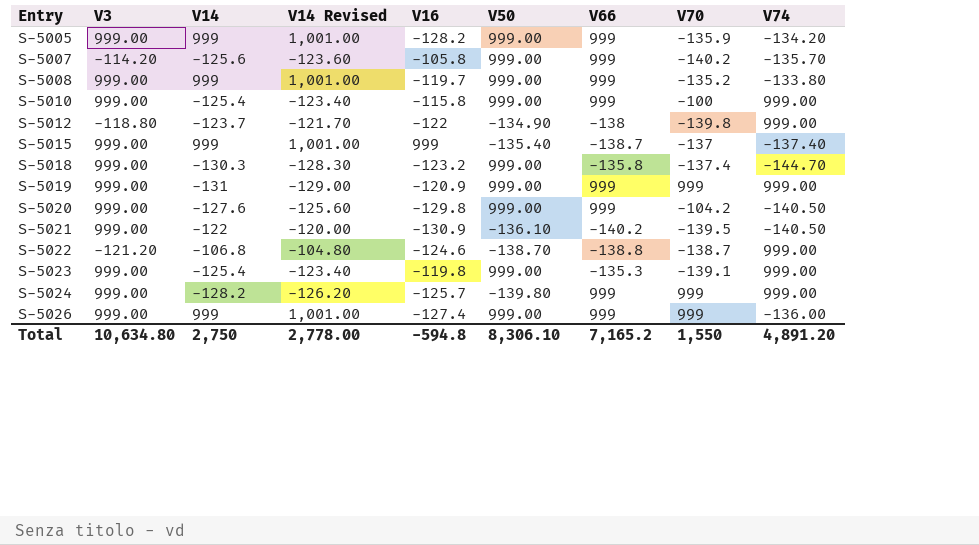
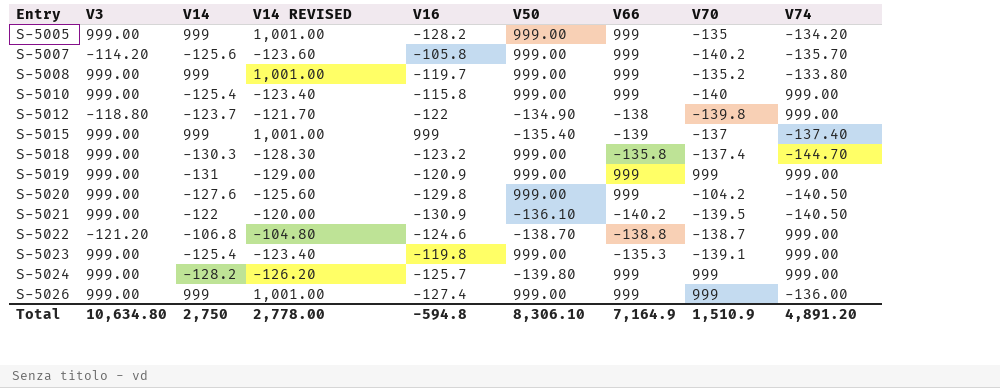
column name: V14 Revised -> V14 REVISED
S-5005 | V70: -135.9 -> -135
S-5010 | V70: -100 -> -140
S-5015 | V66: -138.7 -> -139
Total | V66: 7,165.2 -> 7,164.9
Total | V70: 1,550 -> 1,510.9

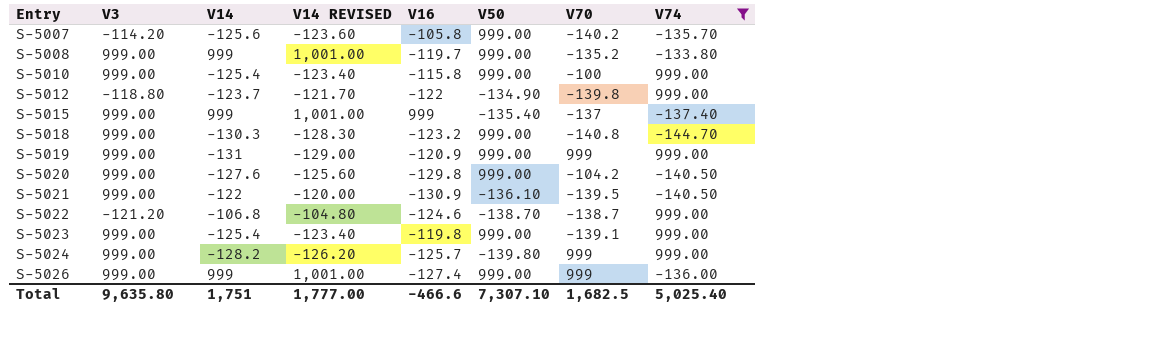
filter: none -> V74 != -134.20
column V66 | position: 7 -> none
S-5010 | V70: -140 -> -100
S-5018 | V70: -137.4 -> -140.8
Total | V3: 10,634.80 -> 9,635.80
Total | V14: 2,750 -> 1,751
Total | V14 REVISED: 2,778.00 -> 1,777.00
Total | V16: -594.8 -> -466.6
Total | V50: 8,306.10 -> 7,307.10
Total | V70: 1,510.9 -> 1,682.5
Total | V74: 4,891.20 -> 5,025.40

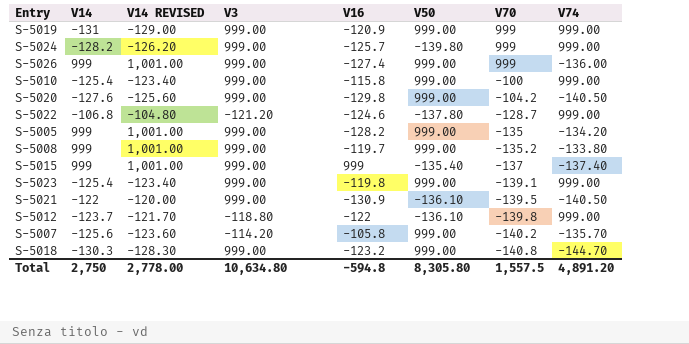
filter: V74 != -134.20 -> none
row order: Entry ascending -> V70 descending
column V3 | position: 2 -> 4
S-5022 | V50: -138.70 -> -137.80
S-5022 | V70: -138.7 -> -128.7
S-5012 | V50: -134.90 -> -136.10
Total | V14: 1,751 -> 2,750
Total | V14 REVISED: 1,777.00 -> 2,778.00
Total | V3: 9,635.80 -> 10,634.80
Total | V16: -466.6 -> -594.8
Total | V50: 7,307.10 -> 8,305.80
Total | V70: 1,682.5 -> 1,557.5
Total | V74: 5,025.40 -> 4,891.20

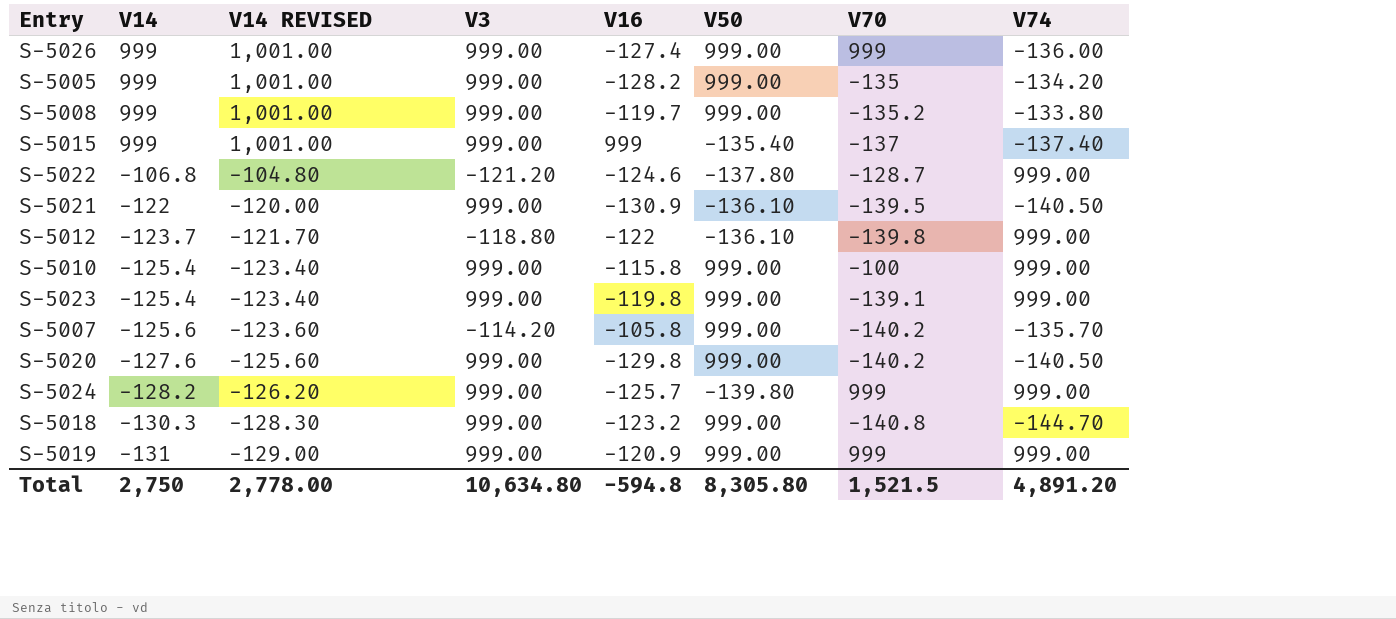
row order: V70 descending -> V14 descending
S-5020 | V70: -104.2 -> -140.2
Total | V70: 1,557.5 -> 1,521.5

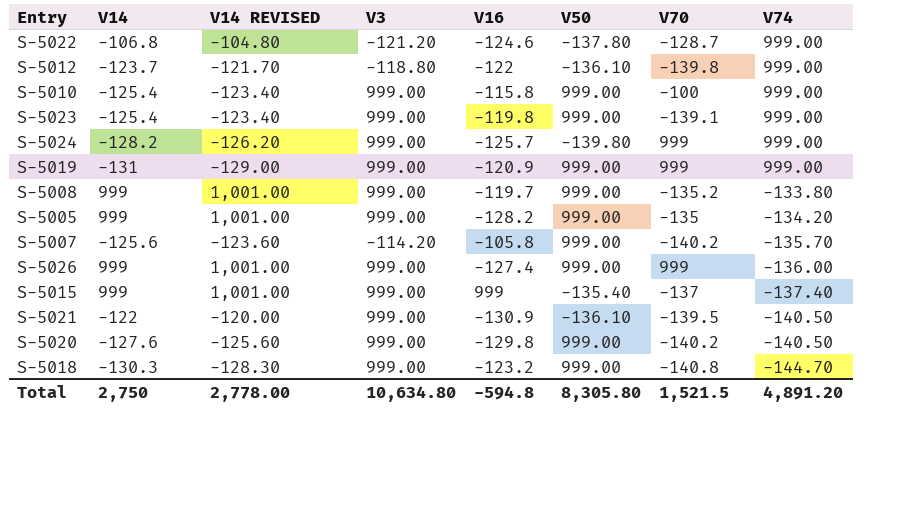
row order: V14 descending -> V74 descending

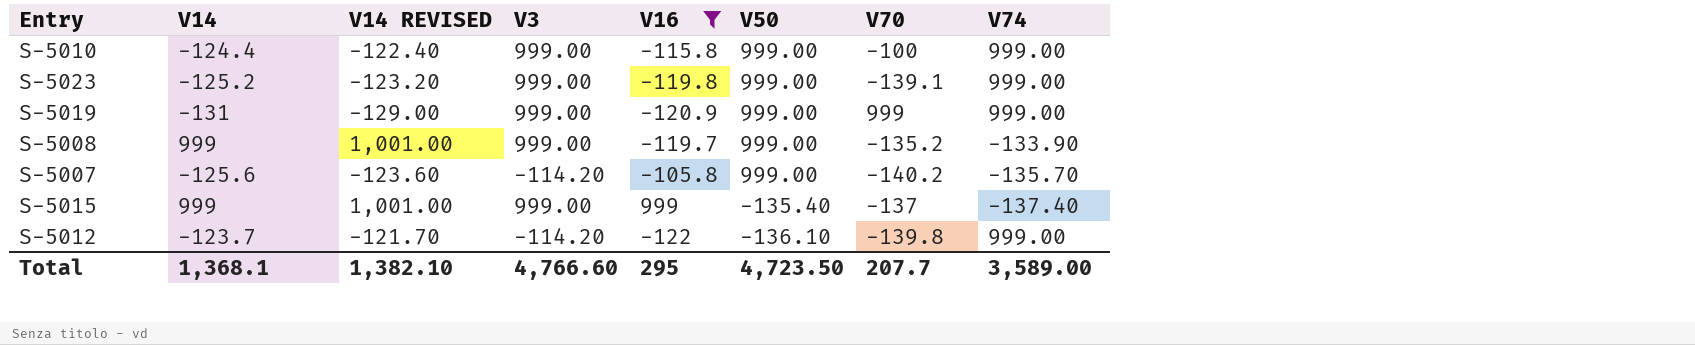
filter: none -> V16 >= -122
row order: V74 descending -> V50 descending
S-5010 | V14: -125.4 -> -124.4
S-5010 | V14 REVISED: -123.40 -> -122.40
S-5023 | V14: -125.4 -> -125.2
S-5023 | V14 REVISED: -123.40 -> -123.20
S-5008 | V74: -133.80 -> -133.90
S-5012 | V3: -118.80 -> -114.20
Total | V14: 2,750 -> 1,368.1
Total | V14 REVISED: 2,778.00 -> 1,382.10
Total | V3: 10,634.80 -> 4,766.60
Total | V16: -594.8 -> 295
Total | V50: 8,305.80 -> 4,723.50
Total | V70: 1,521.5 -> 207.7
Total | V74: 4,891.20 -> 3,589.00

